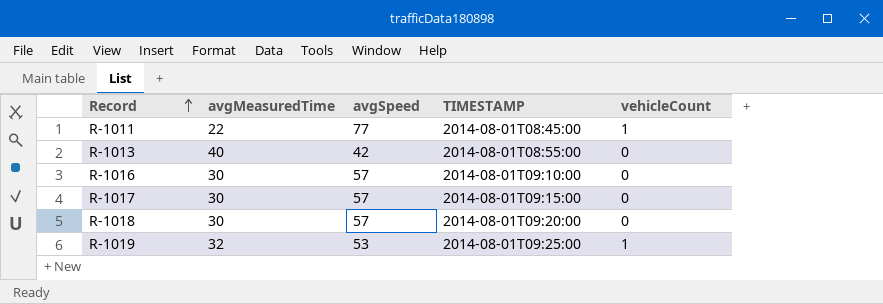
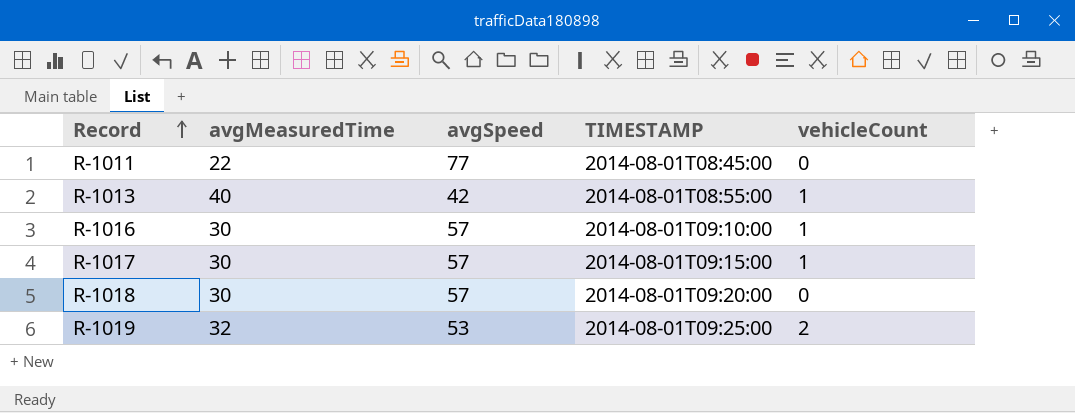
R-1011 | vehicleCount: 1 -> 0
R-1013 | vehicleCount: 0 -> 1
R-1016 | vehicleCount: 0 -> 1
R-1017 | vehicleCount: 0 -> 1
R-1019 | vehicleCount: 1 -> 2

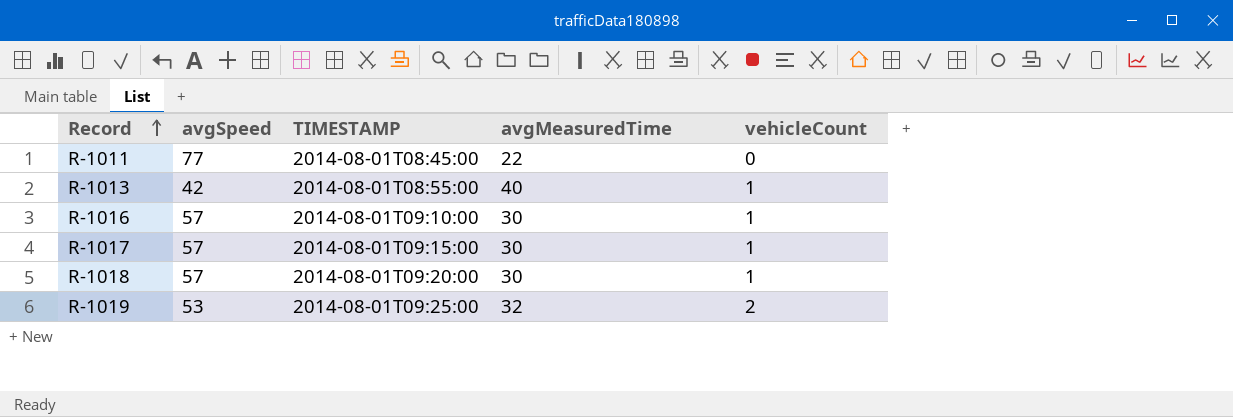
column avgMeasuredTime | position: 2 -> 4
R-1018 | vehicleCount: 0 -> 1

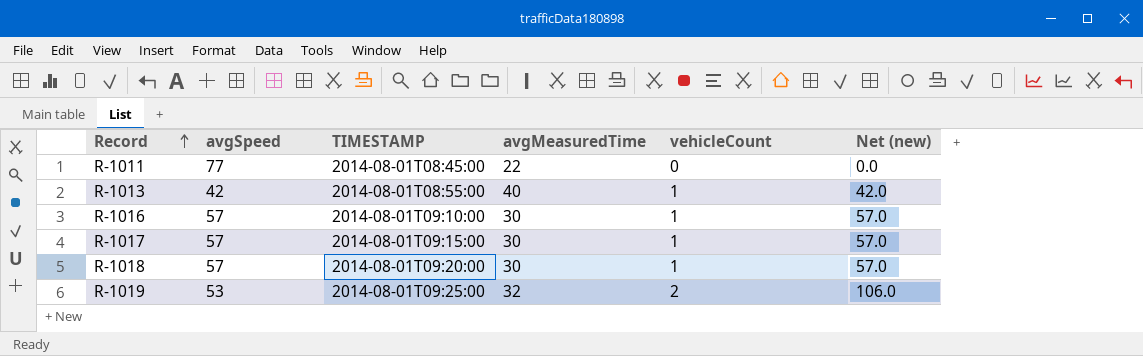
column Net (new) | formula: none -> [avgSpeed] * [vehicleCount]

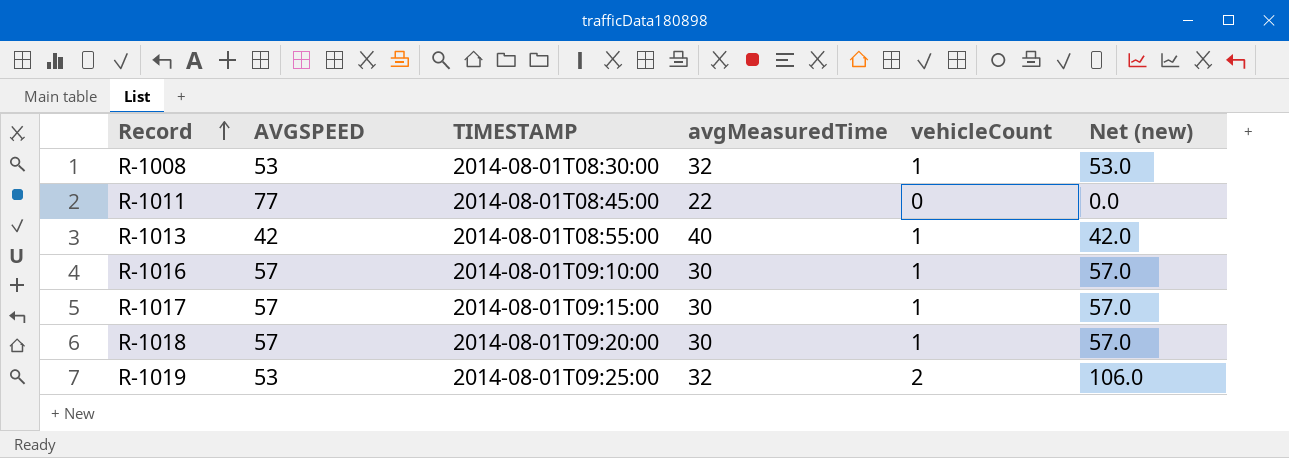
column name: avgSpeed -> AVGSPEED
row R-1008: none -> 53 | 2014-08-01T08:30:00 | 32 | 1 | 53.0

